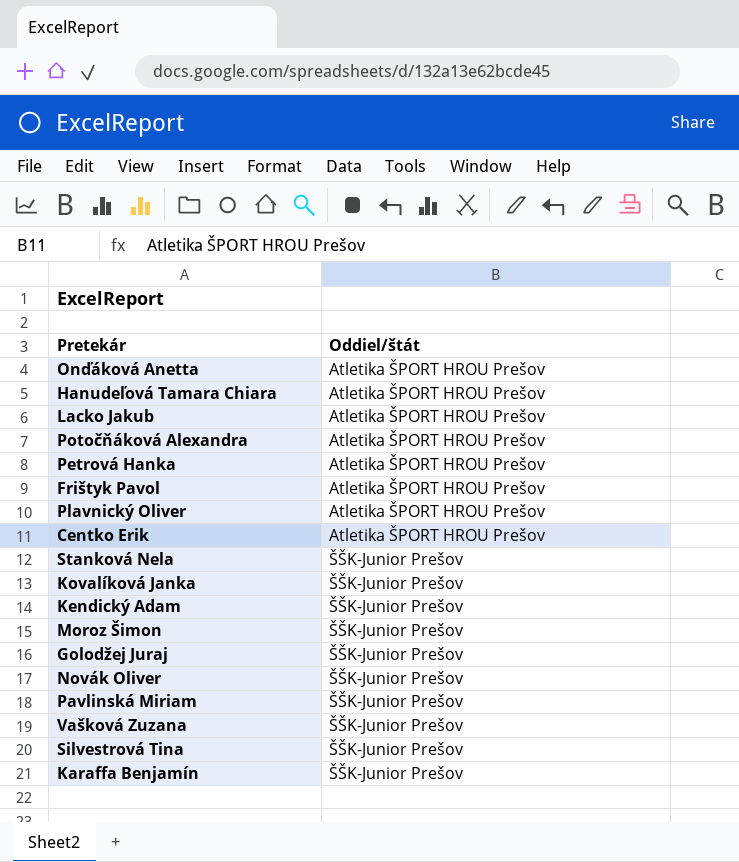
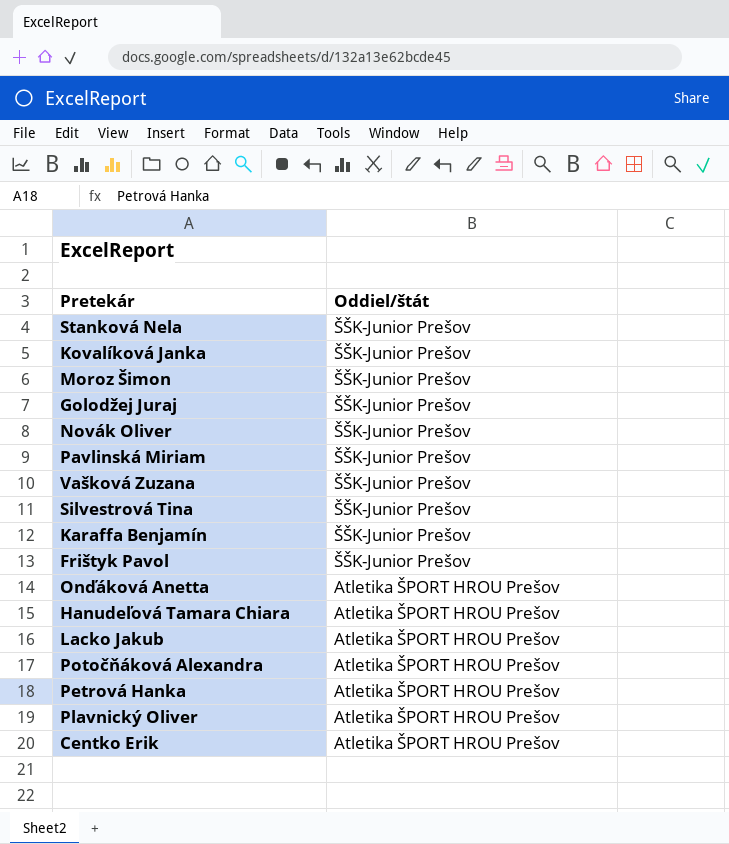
row order: Oddiel/štát ascending -> Oddiel/štát descending
row Kendický Adam: ŠŠK-Junior Prešov -> none
Frištyk Pavol | Oddiel/štát: Atletika ŠPORT HROU Prešov -> ŠŠK-Junior Prešov

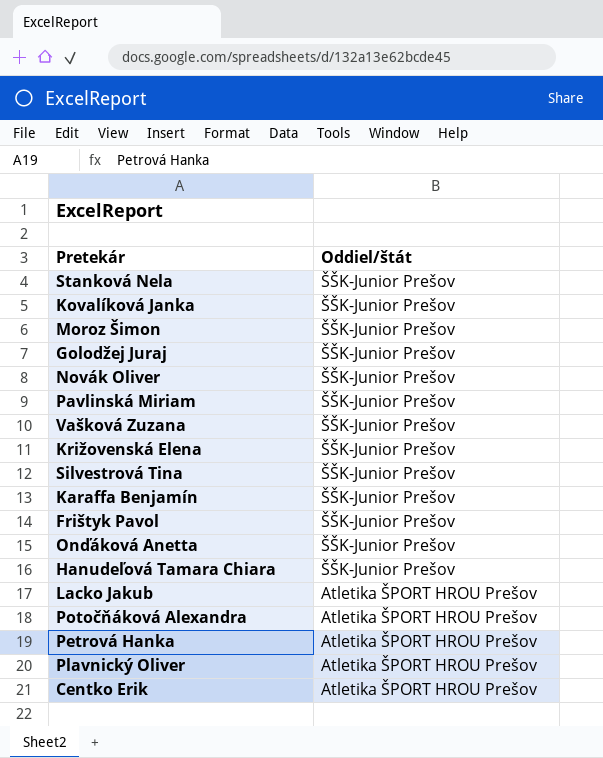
row Križovenská Elena: none -> ŠŠK-Junior Prešov
Onďáková Anetta | Oddiel/štát: Atletika ŠPORT HROU Prešov -> ŠŠK-Junior Prešov
Hanudeľová Tamara Chiara | Oddiel/štát: Atletika ŠPORT HROU Prešov -> ŠŠK-Junior Prešov

